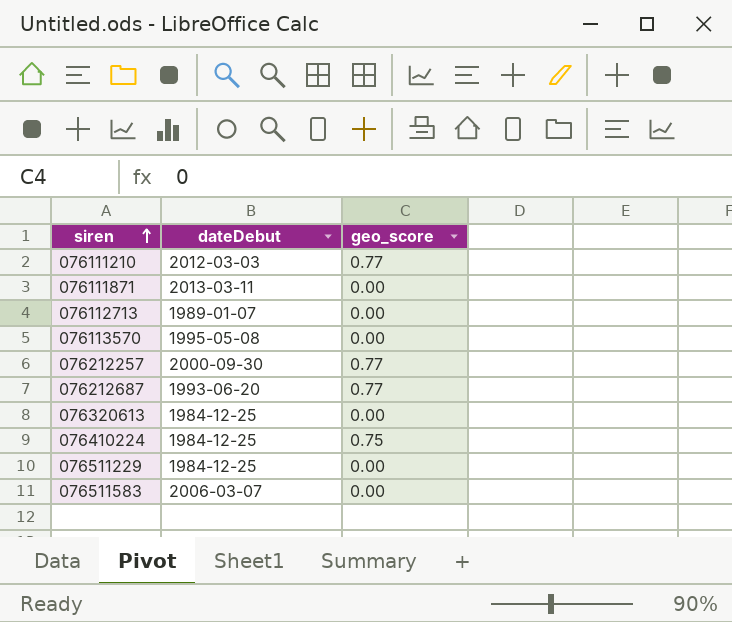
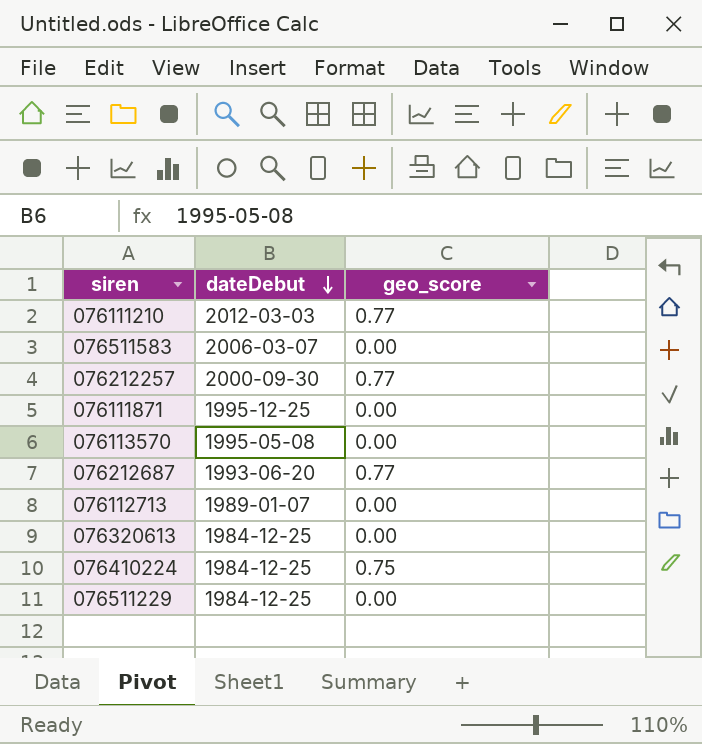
row order: siren ascending -> dateDebut descending
076111871 | dateDebut: 2013-03-11 -> 1995-12-25

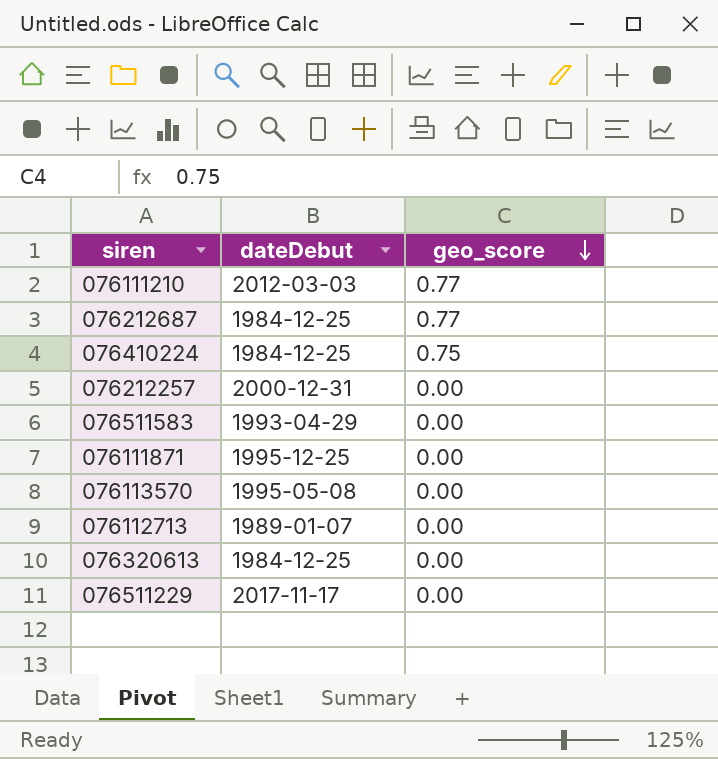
row order: dateDebut descending -> geo_score descending
076212687 | dateDebut: 1993-06-20 -> 1984-12-25
076212257 | dateDebut: 2000-09-30 -> 2000-12-31
076212257 | geo_score: 0.77 -> 0.00
076511583 | dateDebut: 2006-03-07 -> 1993-04-29
076511229 | dateDebut: 1984-12-25 -> 2017-11-17

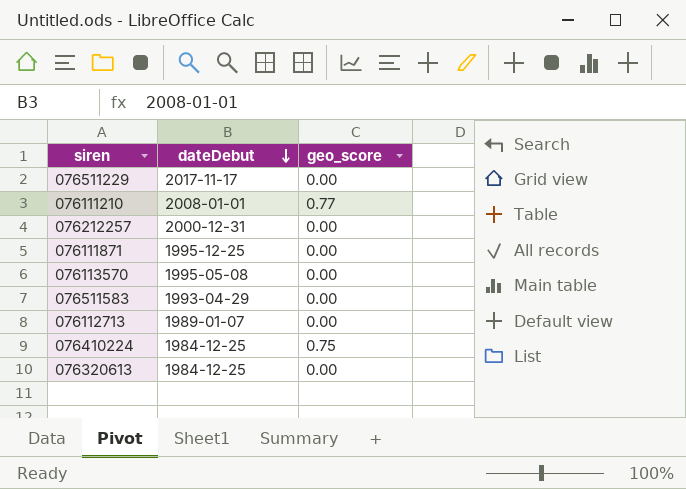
row order: geo_score descending -> dateDebut descending
row 076212687: 1984-12-25 | 0.77 -> none
076111210 | dateDebut: 2012-03-03 -> 2008-01-01

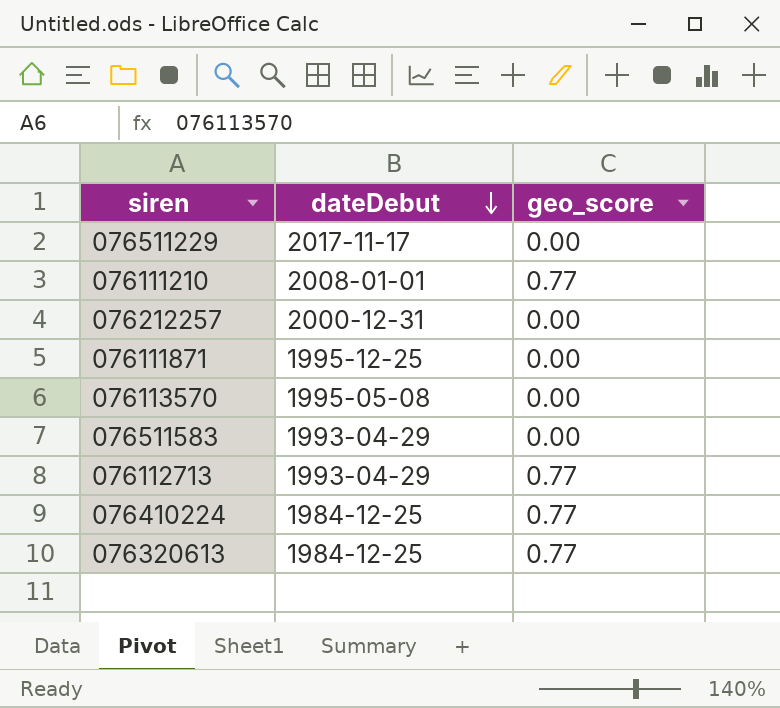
076112713 | dateDebut: 1989-01-07 -> 1993-04-29
076112713 | geo_score: 0.00 -> 0.77
076410224 | geo_score: 0.75 -> 0.77
076320613 | geo_score: 0.00 -> 0.77

